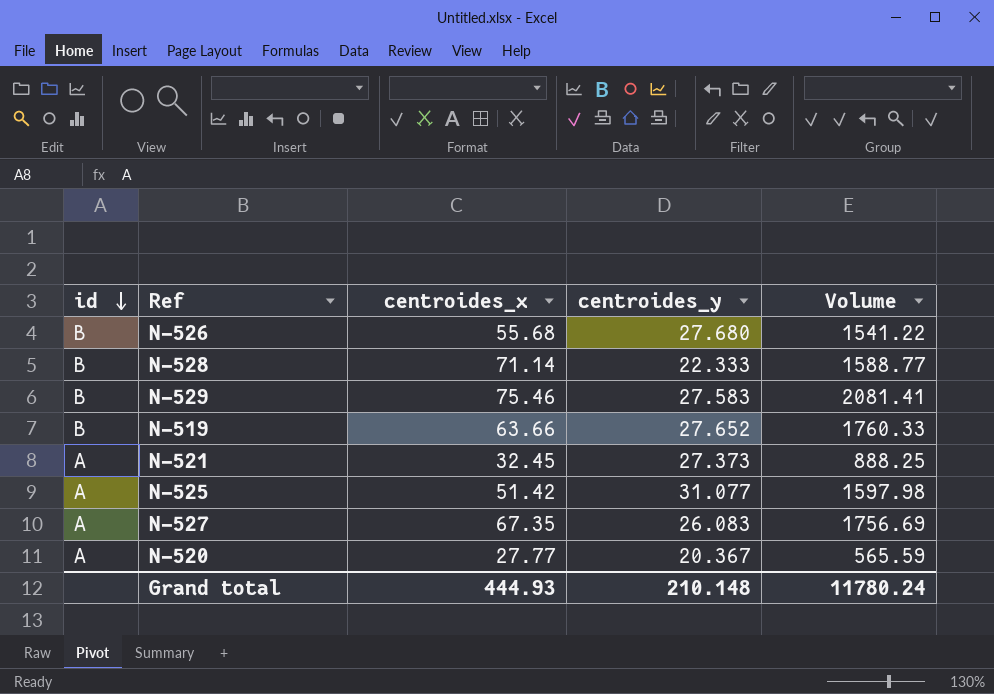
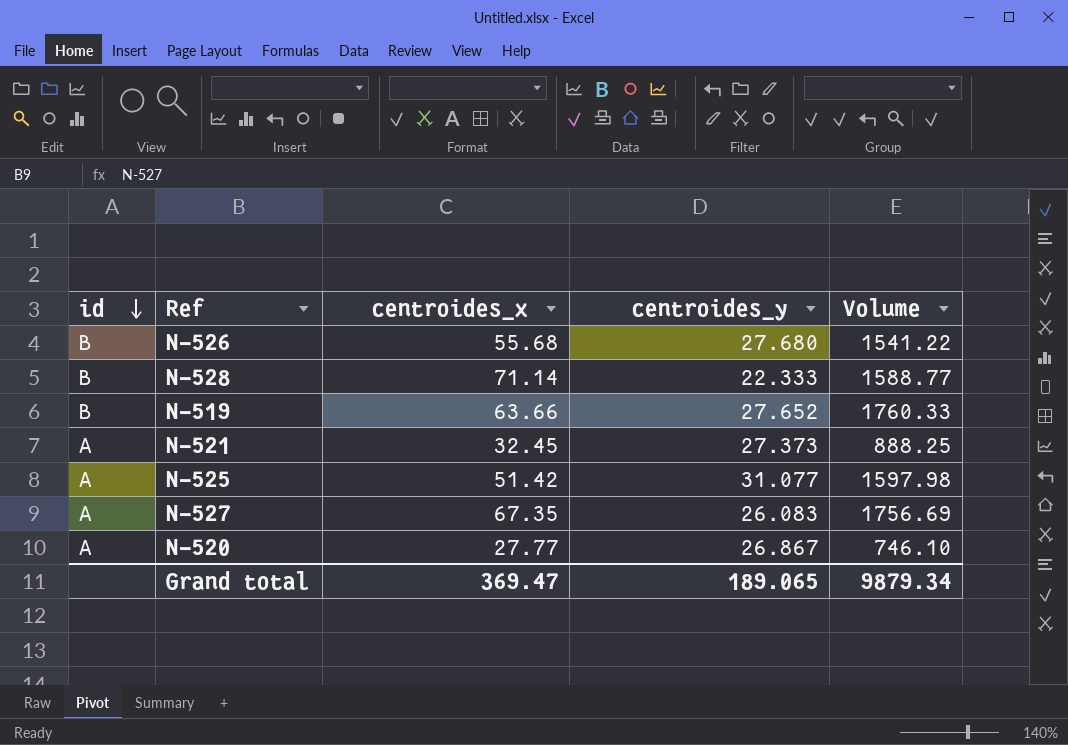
row N-529: B | 75.46 | 27.583 | 2081.41 -> none
N-520 | centroides_y: 20.367 -> 26.867
N-520 | Volume: 565.59 -> 746.10
Grand total | centroides_x: 444.93 -> 369.47
Grand total | centroides_y: 210.148 -> 189.065
Grand total | Volume: 11780.24 -> 9879.34

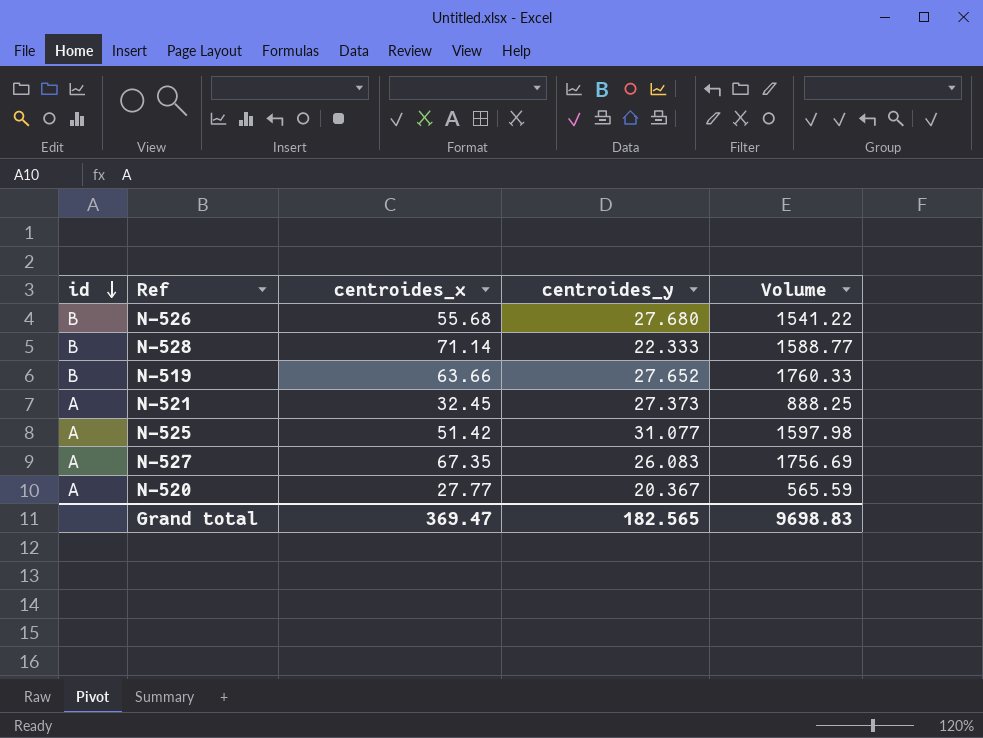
N-520 | centroides_y: 26.867 -> 20.367
N-520 | Volume: 746.10 -> 565.59
Grand total | centroides_y: 189.065 -> 182.565
Grand total | Volume: 9879.34 -> 9698.83

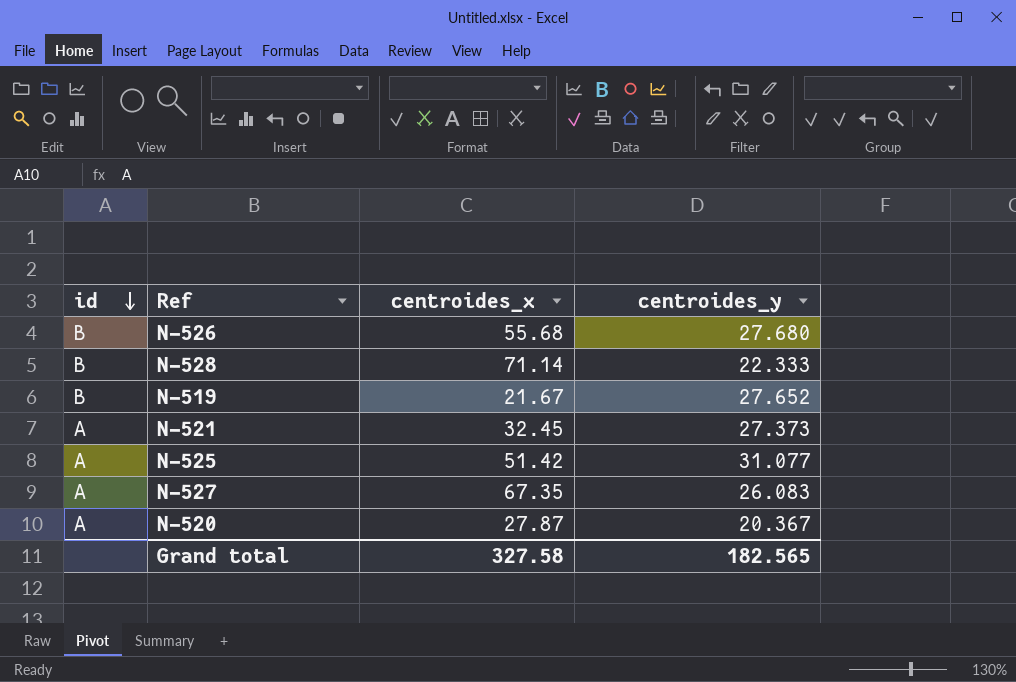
column Volume | formula: [centroides_x] * [centroides_y] -> none
N-519 | centroides_x: 63.66 -> 21.67
N-520 | centroides_x: 27.77 -> 27.87
Grand total | centroides_x: 369.47 -> 327.58

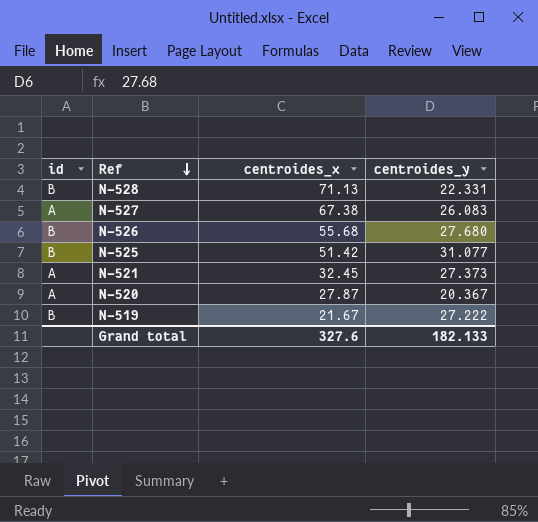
row order: id descending -> Ref descending
N-528 | centroides_x: 71.14 -> 71.13
N-528 | centroides_y: 22.333 -> 22.331
N-527 | centroides_x: 67.35 -> 67.38
N-525 | id: A -> B
N-519 | centroides_y: 27.652 -> 27.222
Grand total | centroides_x: 327.58 -> 327.6
Grand total | centroides_y: 182.565 -> 182.133

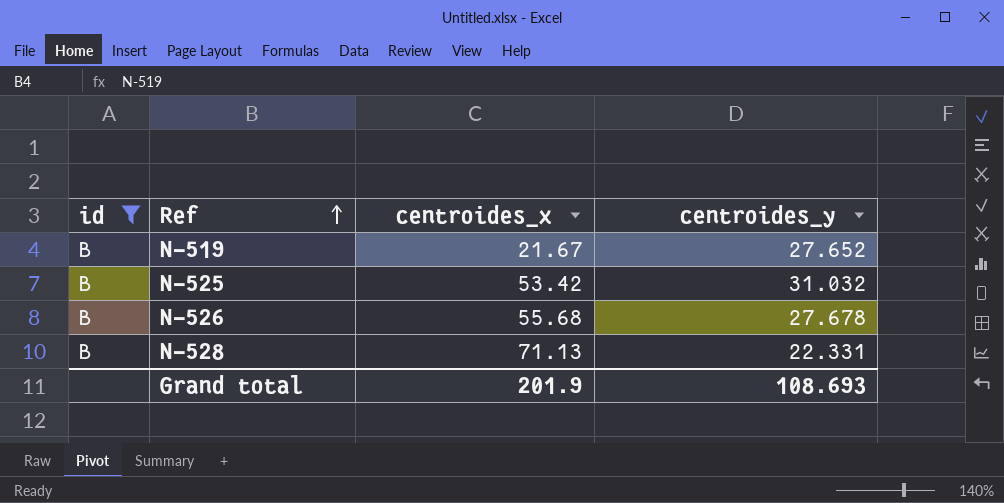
filter: none -> id = B
row order: Ref descending -> Ref ascending
N-519 | centroides_y: 27.222 -> 27.652
N-525 | centroides_x: 51.42 -> 53.42
N-525 | centroides_y: 31.077 -> 31.032
N-526 | centroides_y: 27.680 -> 27.678
Grand total | centroides_x: 327.6 -> 201.9
Grand total | centroides_y: 182.133 -> 108.693

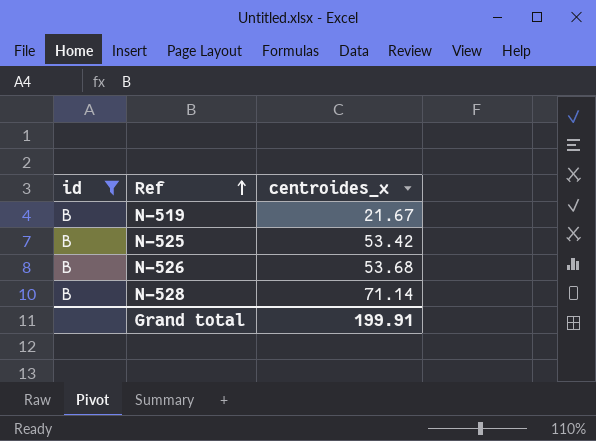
column centroides_y | position: 4 -> none
N-526 | centroides_x: 55.68 -> 53.68
N-528 | centroides_x: 71.13 -> 71.14
Grand total | centroides_x: 201.9 -> 199.91

